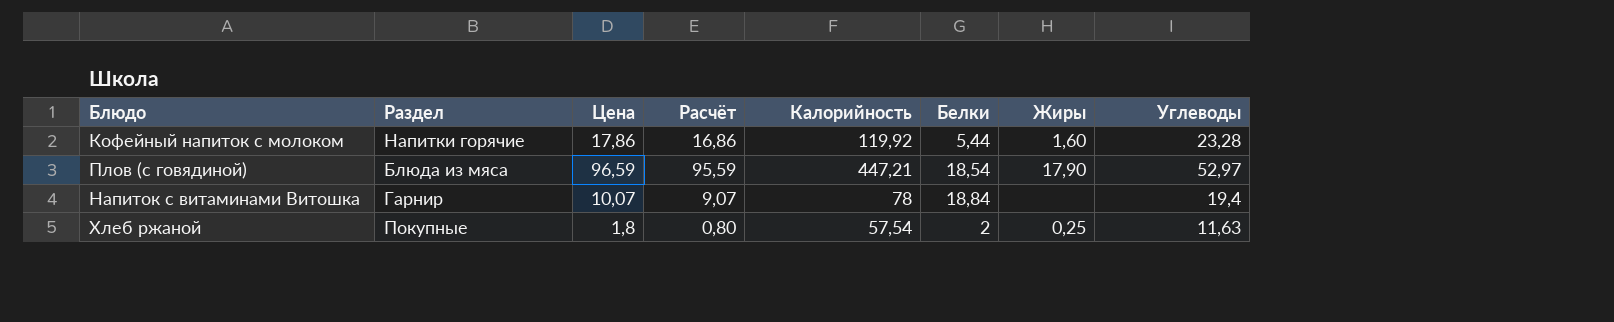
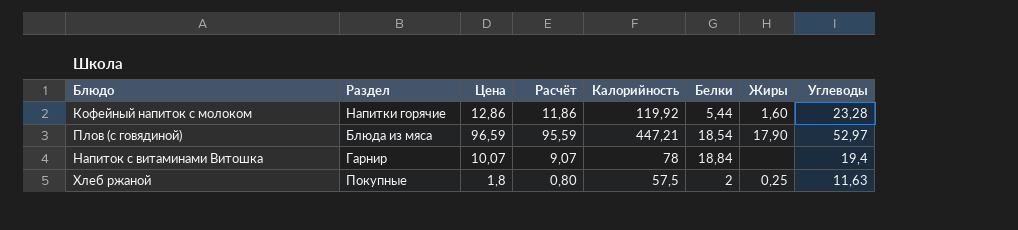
Кофейный напиток с молоком | Цена: 17,86 -> 12,86
Кофейный напиток с молоком | Расчёт: 16,86 -> 11,86
Хлеб ржаной | Калорийность: 57,54 -> 57,5

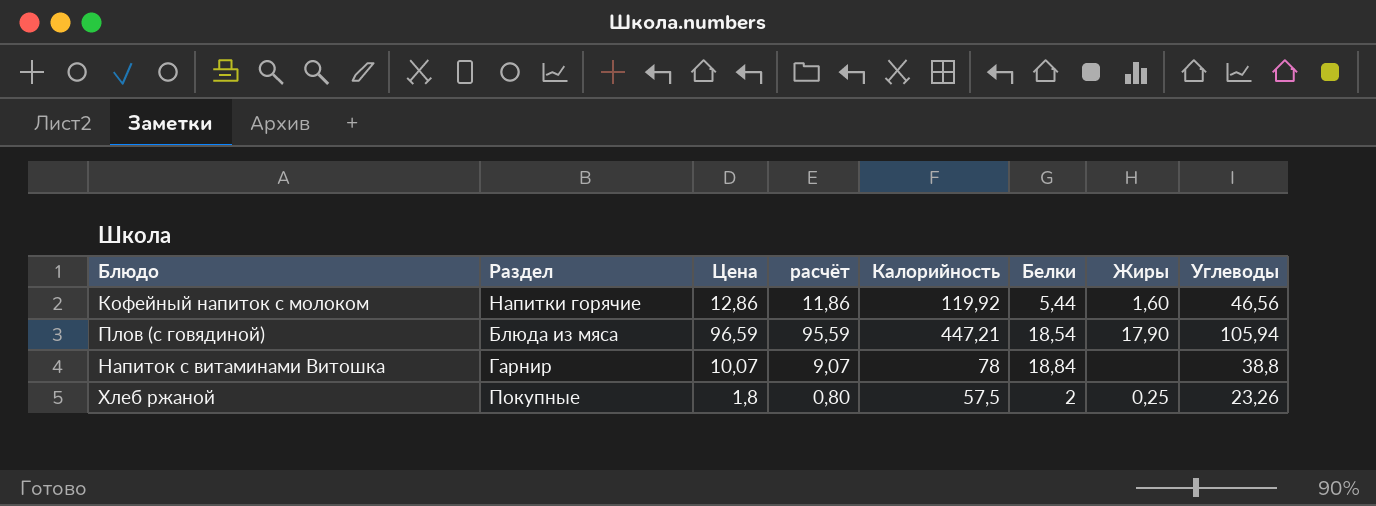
column name: Расчёт -> расчёт
Кофейный напиток с молоком | Углеводы: 23,28 -> 46,56
Плов (с говядиной) | Углеводы: 52,97 -> 105,94
Напиток с витаминами Витошка | Углеводы: 19,4 -> 38,8
Хлеб ржаной | Углеводы: 11,63 -> 23,26

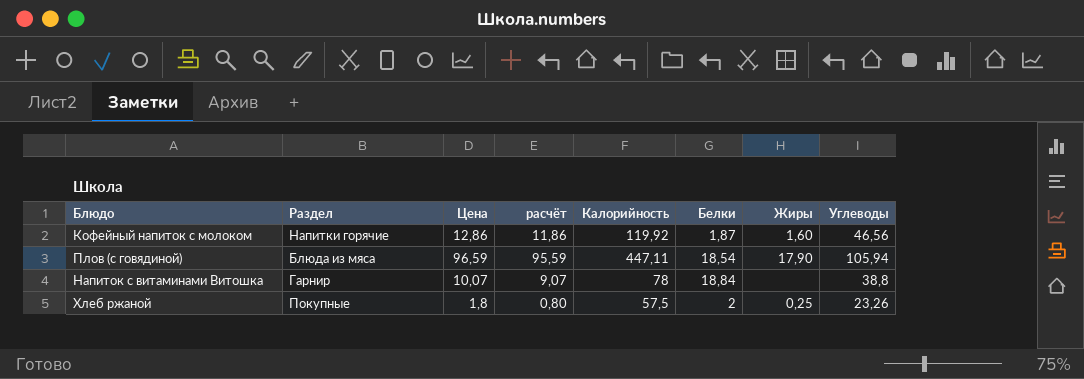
Кофейный напиток с молоком | Белки: 5,44 -> 1,87
Плов (с говядиной) | Калорийность: 447,21 -> 447,11

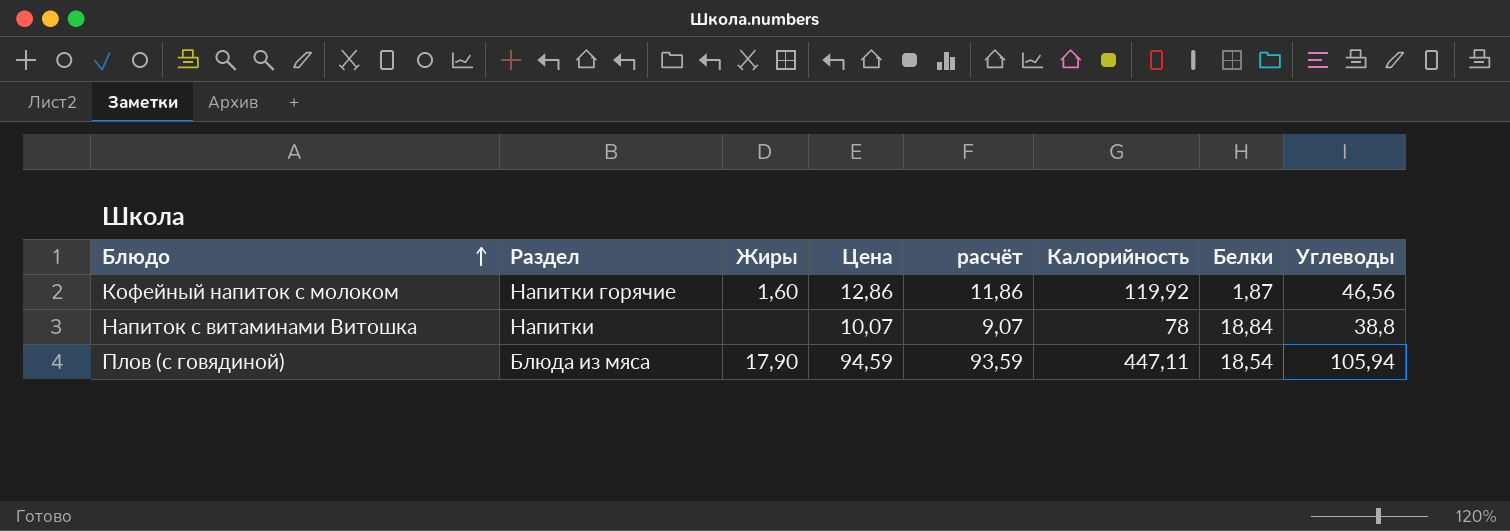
row order: none -> Блюдо ascending
column Жиры | position: 7 -> 3
row Хлеб ржаной: Покупные | 1,8 | 0,80 | 57,5 | 2 | 0,25 | 23,26 -> none
Напиток с витаминами Витошка | Раздел: Гарнир -> Напитки
Плов (с говядиной) | Цена: 96,59 -> 94,59
Плов (с говядиной) | расчёт: 95,59 -> 93,59

